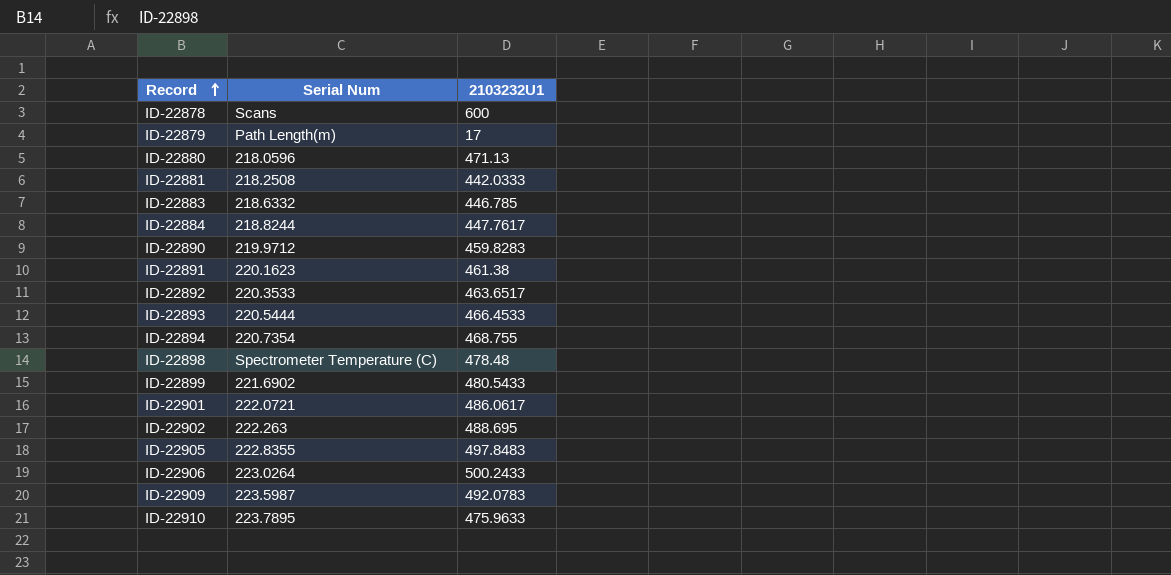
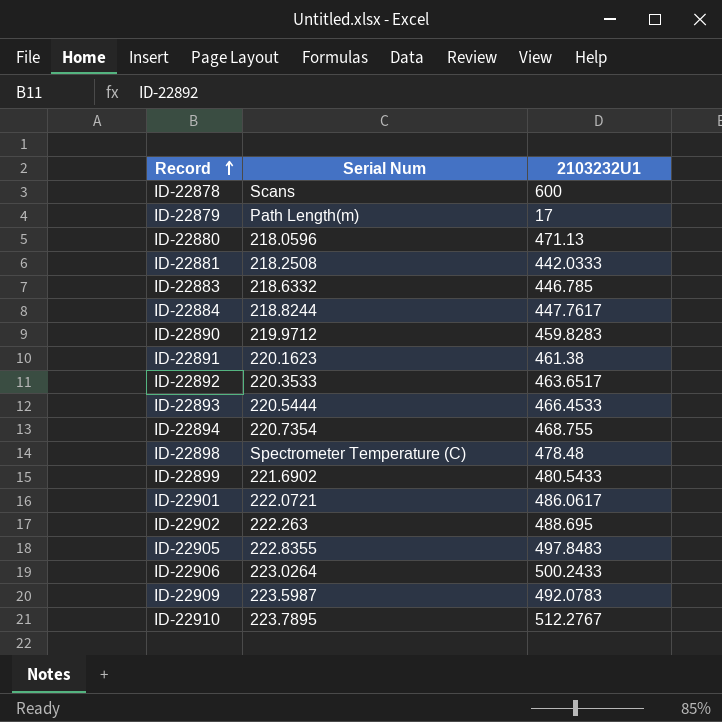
ID-22910 | 2103232U1: 475.9633 -> 512.2767

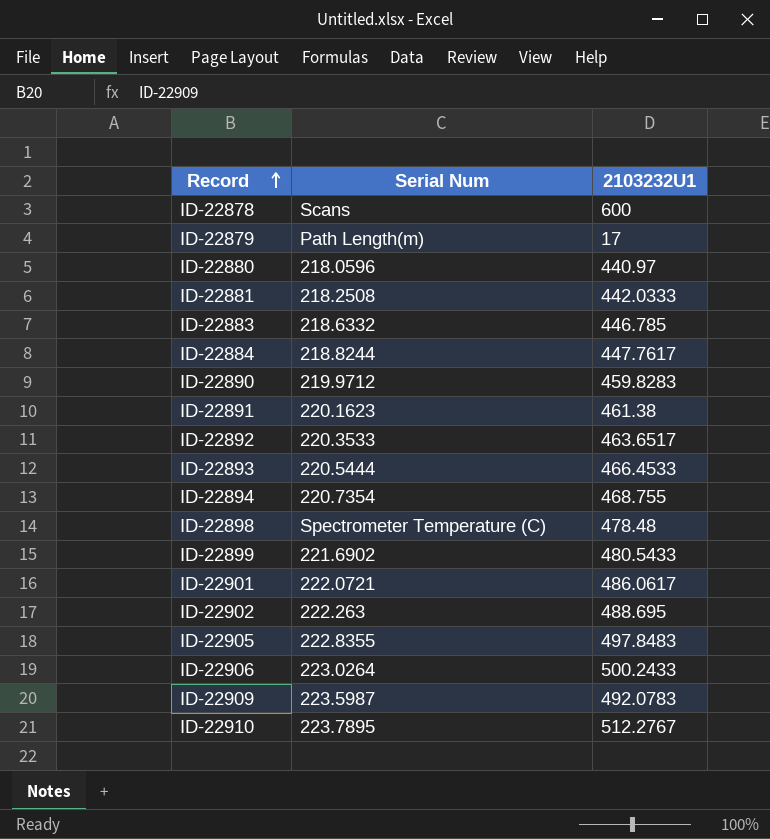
ID-22880 | 2103232U1: 471.13 -> 440.97

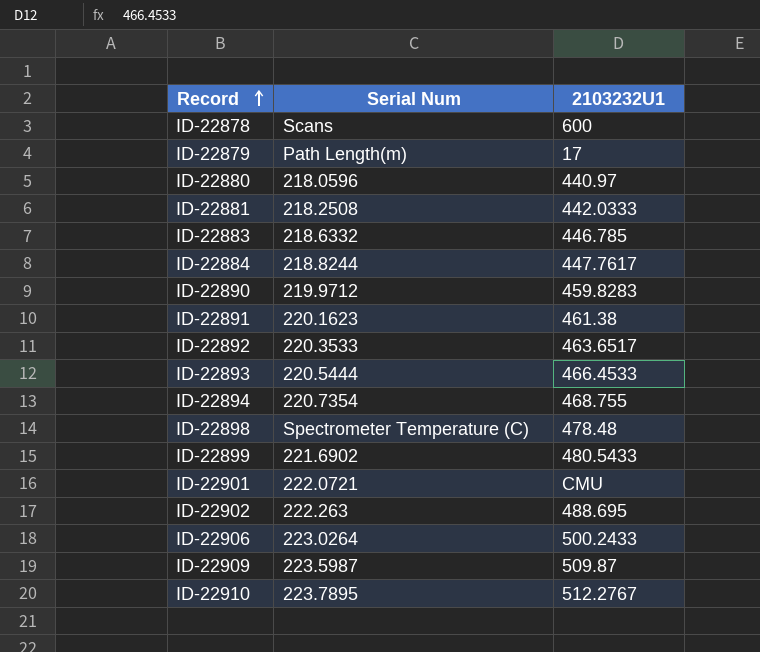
row ID-22905: 222.8355 | 497.8483 -> none
ID-22901 | 2103232U1: 486.0617 -> CMU
ID-22909 | 2103232U1: 492.0783 -> 509.87

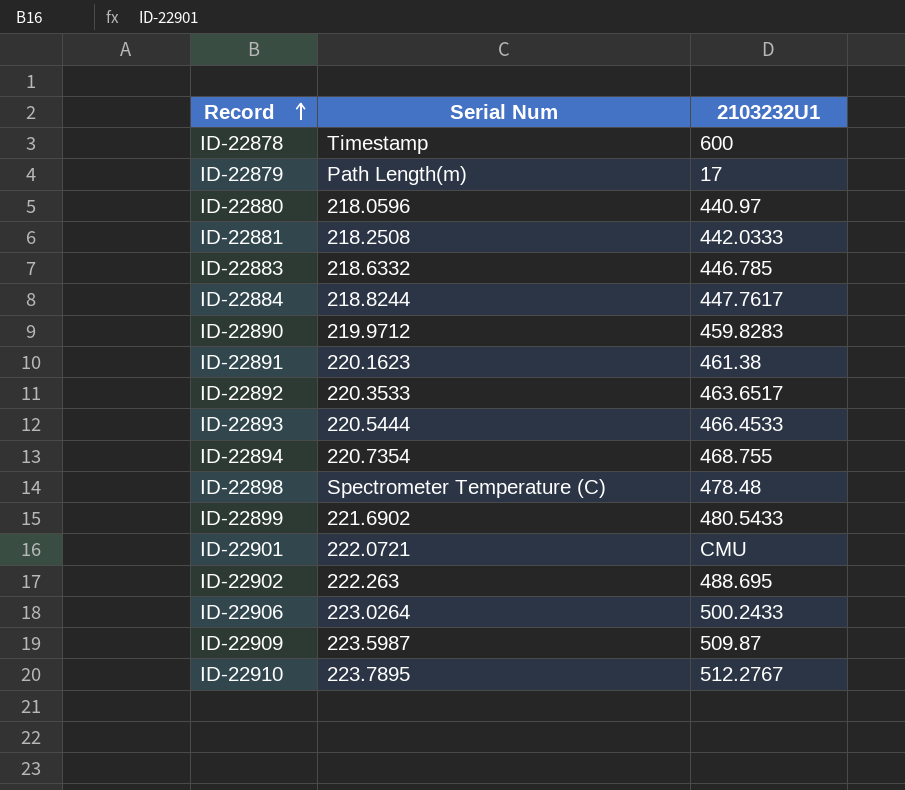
ID-22878 | Serial Num: Scans -> Timestamp

